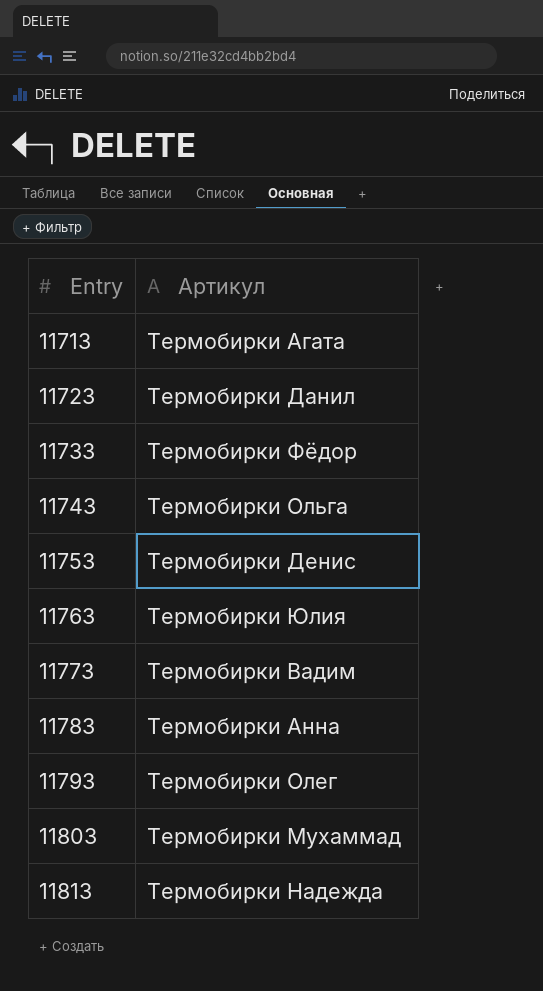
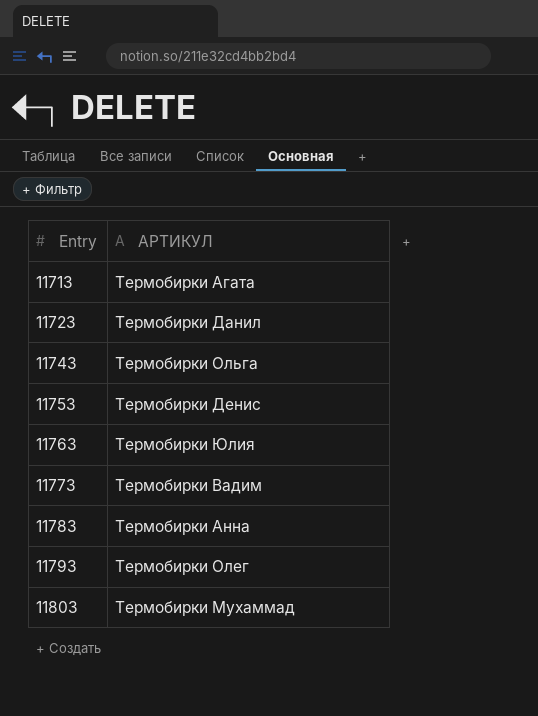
column name: Артикул -> АРТИКУЛ
row 11733: Термобирки Фёдор -> none
row 11813: Термобирки Надежда -> none

